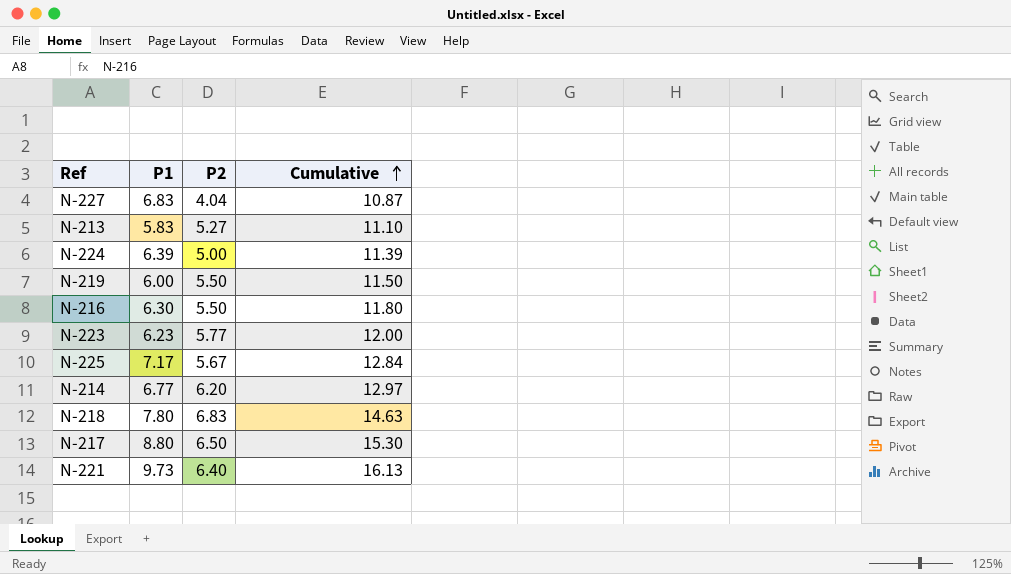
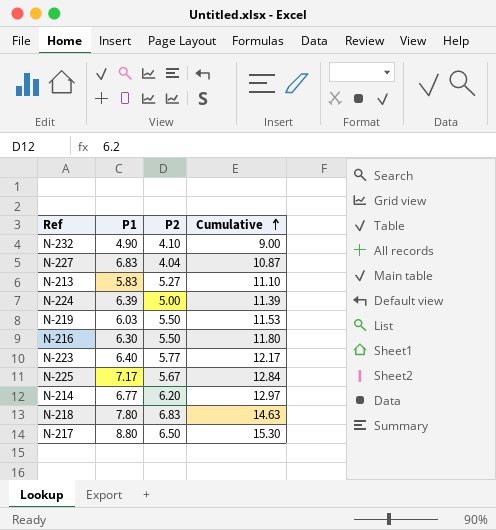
row N-221: 9.73 | 6.40 | 16.13 -> none
row N-232: none -> 4.90 | 4.10 | 9.00
N-219 | P1: 6.00 -> 6.03
N-219 | Cumulative: 11.50 -> 11.53
N-223 | P1: 6.23 -> 6.40
N-223 | Cumulative: 12.00 -> 12.17

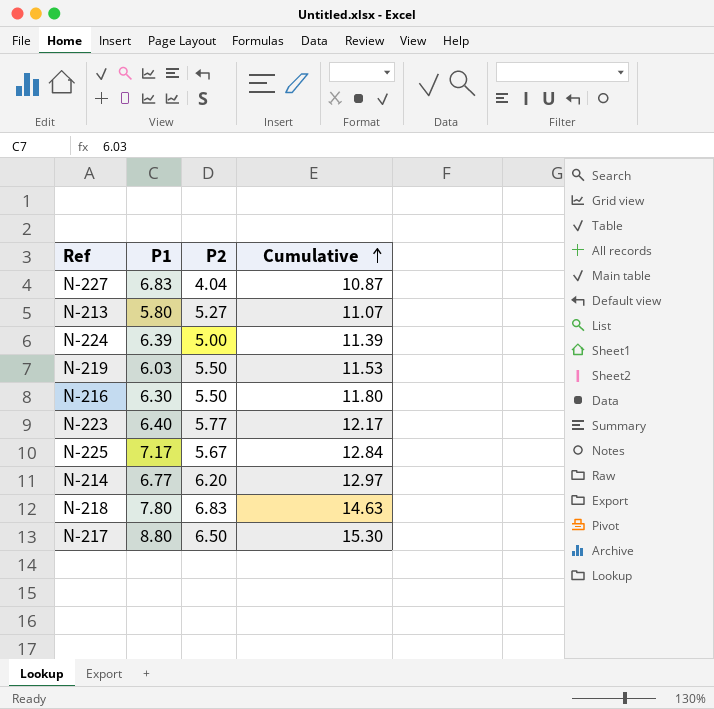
row N-232: 4.90 | 4.10 | 9.00 -> none
N-213 | P1: 5.83 -> 5.80
N-213 | Cumulative: 11.10 -> 11.07

